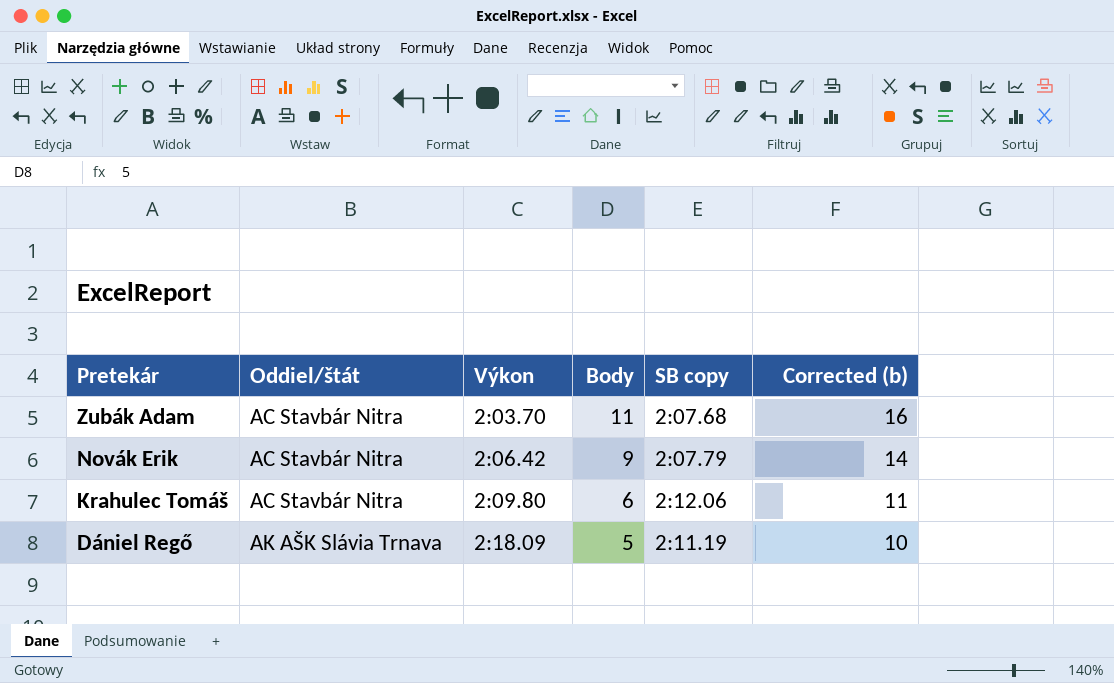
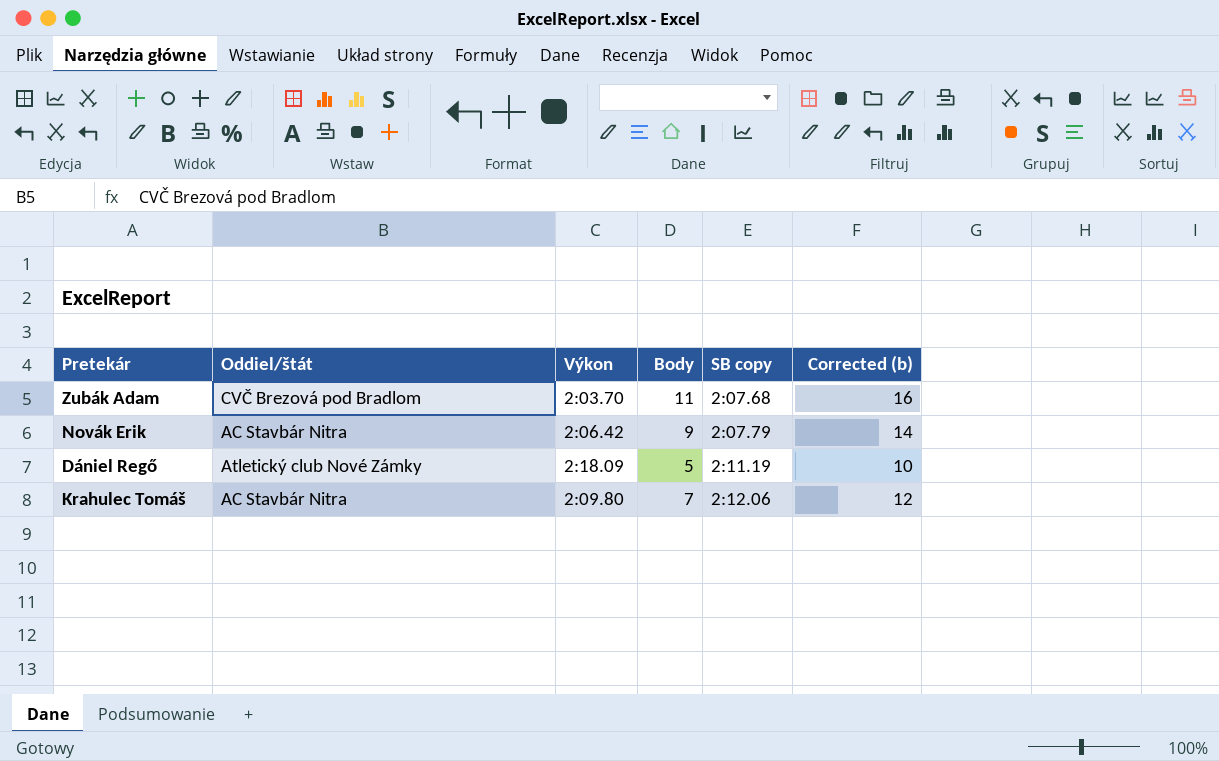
row order: Pretekár descending -> SB copy ascending
Zubák Adam | Oddiel/štát: AC Stavbár Nitra -> CVČ Brezová pod Bradlom
Dániel Regő | Oddiel/štát: AK AŠK Slávia Trnava -> Atletický club Nové Zámky
Krahulec Tomáš | Body: 6 -> 7
Krahulec Tomáš | Corrected (b): 11 -> 12

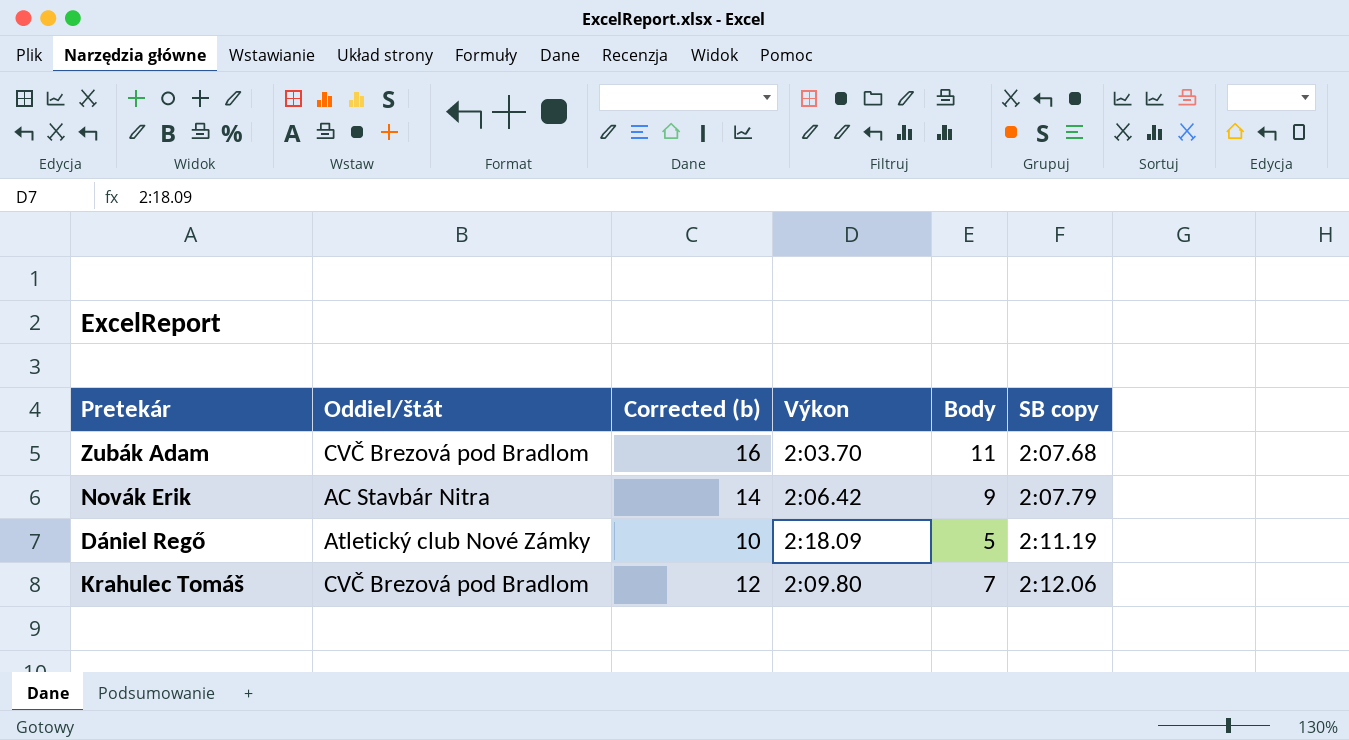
column Corrected (b) | position: 6 -> 3
Krahulec Tomáš | Oddiel/štát: AC Stavbár Nitra -> CVČ Brezová pod Bradlom

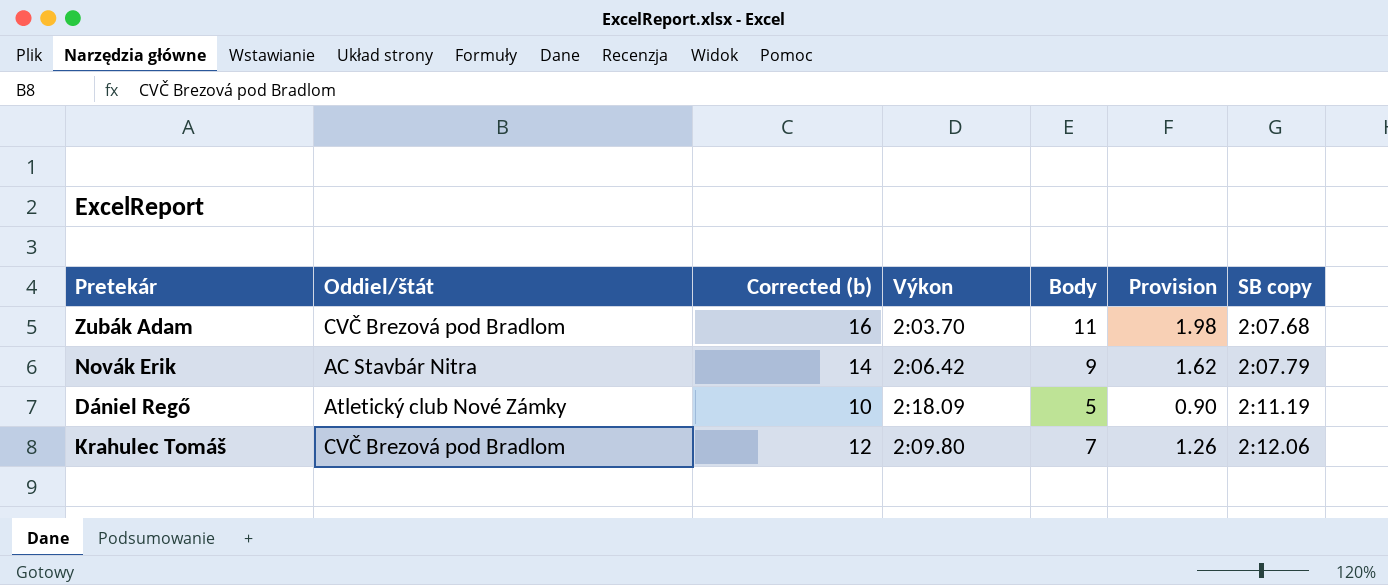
column Provision | formula: none -> [Body] * 0.18

